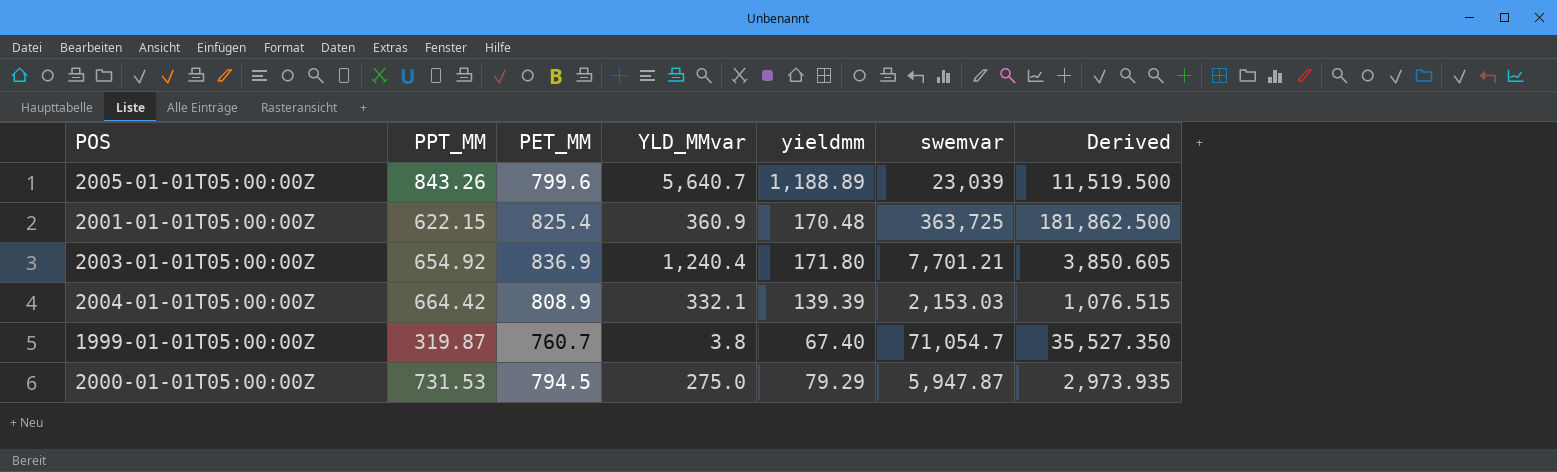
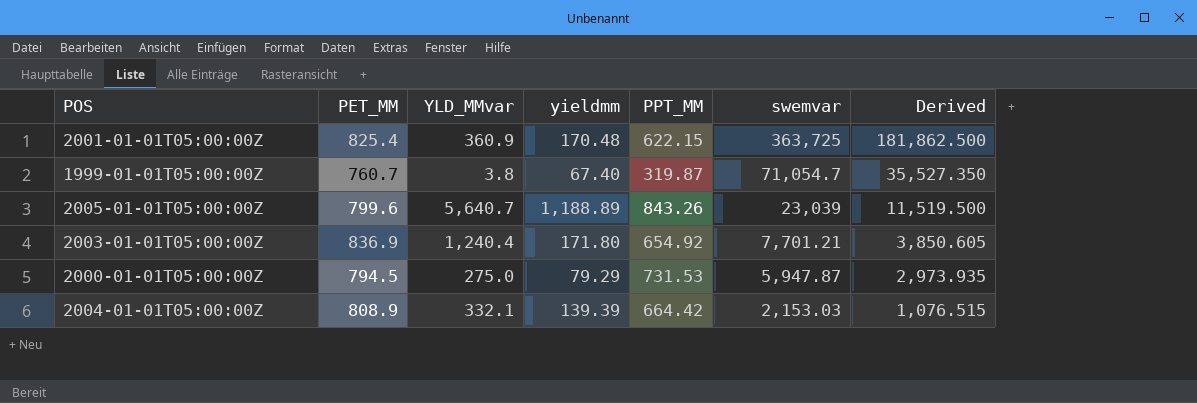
row order: none -> swemvar descending
column PPT_MM | position: 2 -> 5

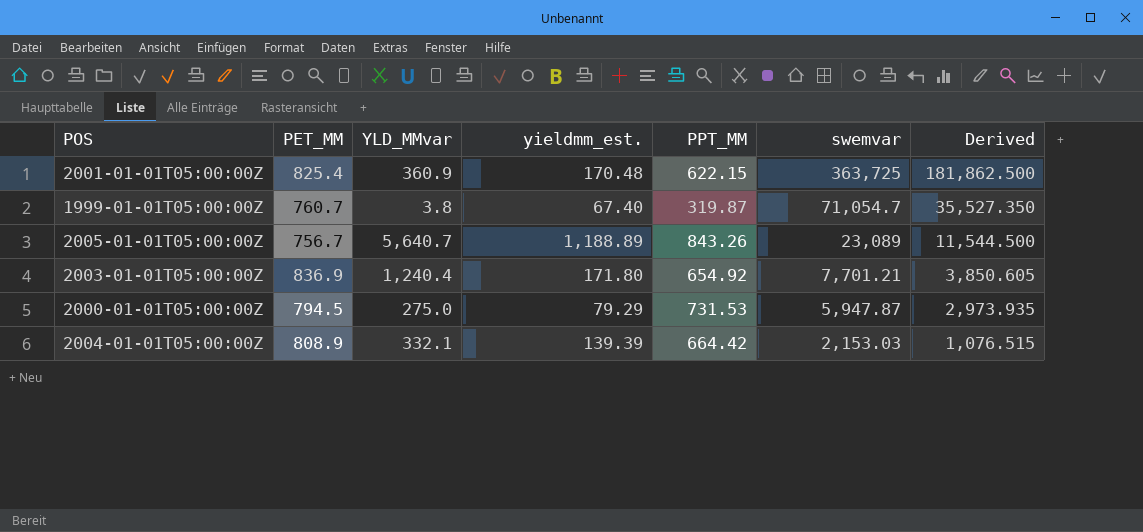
column name: yieldmm -> yieldmm_est.
2005-01-01T05:00:00Z | PET_MM: 799.6 -> 756.7
2005-01-01T05:00:00Z | swemvar: 23,039 -> 23,089
2005-01-01T05:00:00Z | Derived: 11,519.500 -> 11,544.500

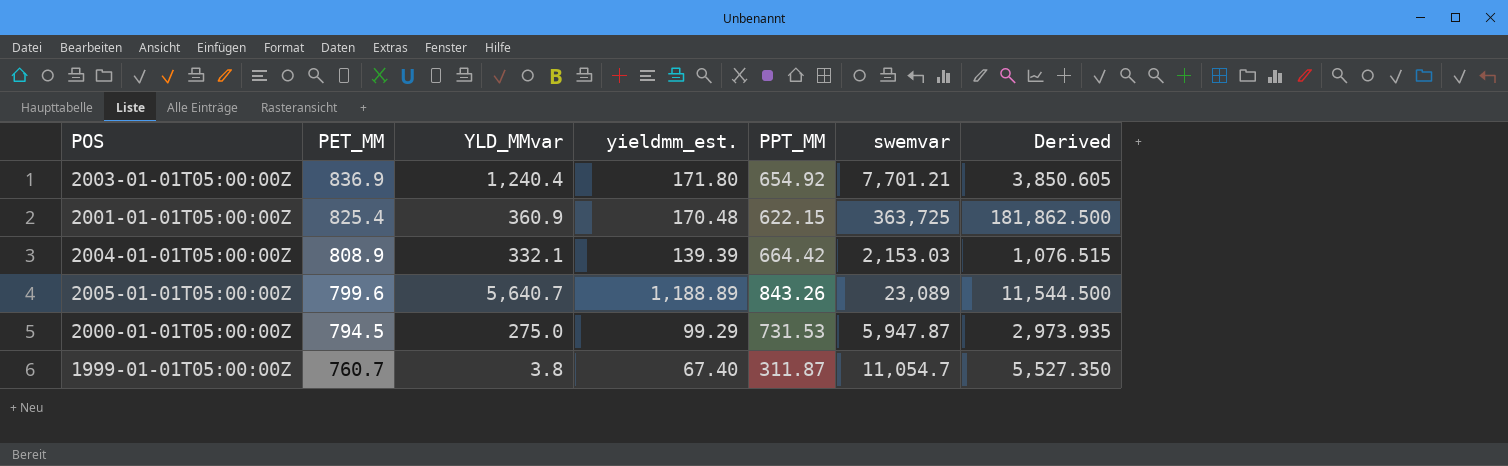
row order: swemvar descending -> PET_MM descending
2005-01-01T05:00:00Z | PET_MM: 756.7 -> 799.6
2000-01-01T05:00:00Z | yieldmm_est.: 79.29 -> 99.29
1999-01-01T05:00:00Z | PPT_MM: 319.87 -> 311.87
1999-01-01T05:00:00Z | swemvar: 71,054.7 -> 11,054.7
1999-01-01T05:00:00Z | Derived: 35,527.350 -> 5,527.350

